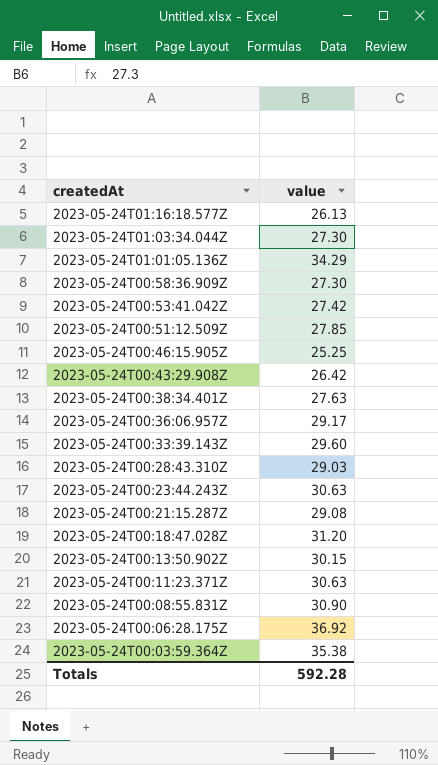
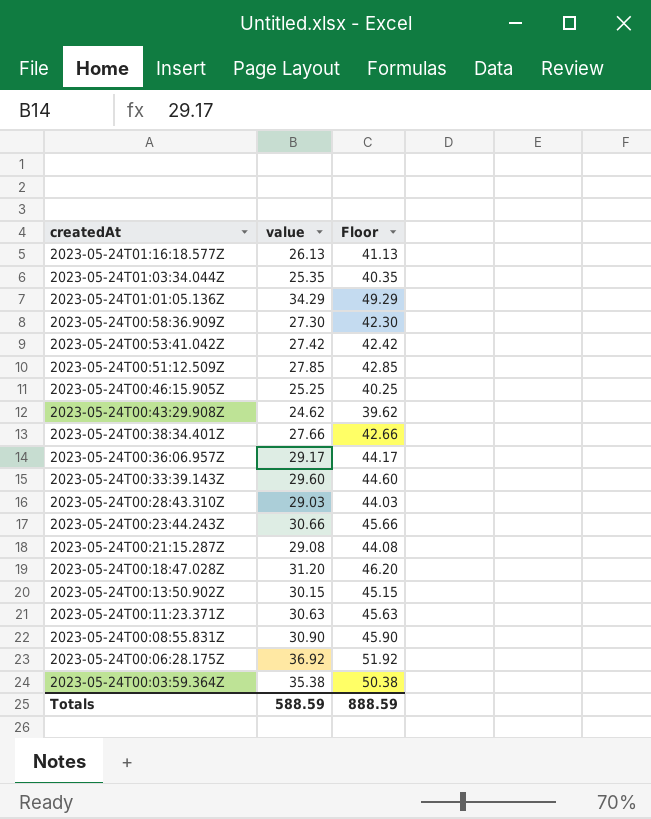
column Floor | formula: none -> [value] + 15
2023-05-24T01:03:34.044Z | value: 27.30 -> 25.35
2023-05-24T00:43:29.908Z | value: 26.42 -> 24.62
2023-05-24T00:38:34.401Z | value: 27.63 -> 27.66
2023-05-24T00:23:44.243Z | value: 30.63 -> 30.66
Totals | value: 592.28 -> 588.59

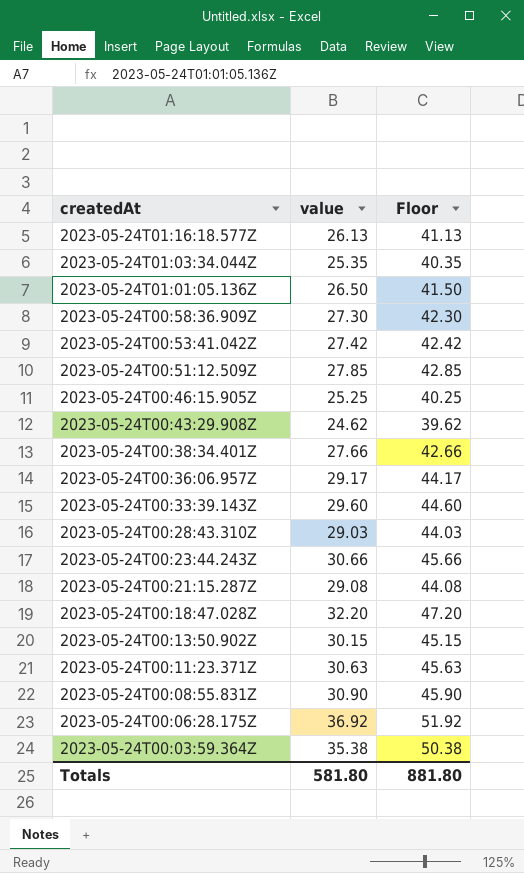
2023-05-24T01:01:05.136Z | value: 34.29 -> 26.50
2023-05-24T01:01:05.136Z | Floor: 49.29 -> 41.50
2023-05-24T00:18:47.028Z | value: 31.20 -> 32.20
2023-05-24T00:18:47.028Z | Floor: 46.20 -> 47.20
Totals | value: 588.59 -> 581.80
Totals | Floor: 888.59 -> 881.80

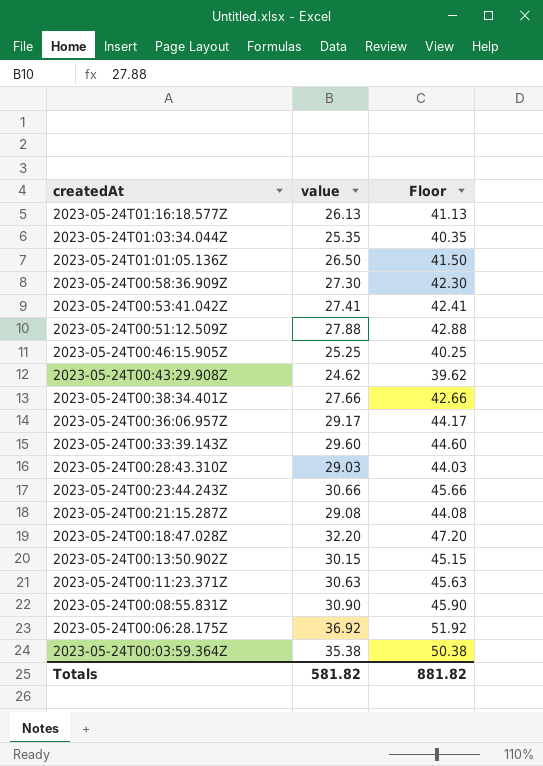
2023-05-24T00:53:41.042Z | value: 27.42 -> 27.41
2023-05-24T00:53:41.042Z | Floor: 42.42 -> 42.41
2023-05-24T00:51:12.509Z | value: 27.85 -> 27.88
2023-05-24T00:51:12.509Z | Floor: 42.85 -> 42.88
Totals | value: 581.80 -> 581.82
Totals | Floor: 881.80 -> 881.82

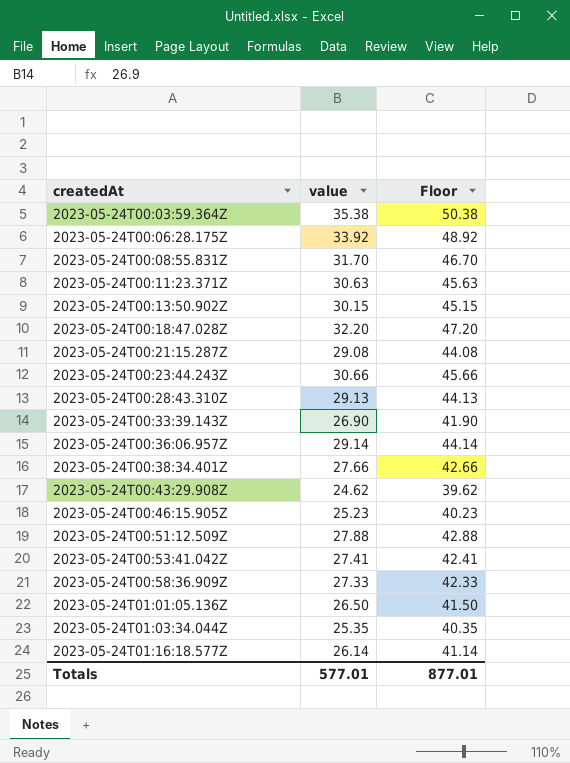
row order: createdAt descending -> createdAt ascending
2023-05-24T00:06:28.175Z | value: 36.92 -> 33.92
2023-05-24T00:06:28.175Z | Floor: 51.92 -> 48.92
2023-05-24T00:08:55.831Z | value: 30.90 -> 31.70
2023-05-24T00:08:55.831Z | Floor: 45.90 -> 46.70
2023-05-24T00:28:43.310Z | value: 29.03 -> 29.13
2023-05-24T00:28:43.310Z | Floor: 44.03 -> 44.13
2023-05-24T00:33:39.143Z | value: 29.60 -> 26.90
2023-05-24T00:33:39.143Z | Floor: 44.60 -> 41.90
2023-05-24T00:36:06.957Z | value: 29.17 -> 29.14
2023-05-24T00:36:06.957Z | Floor: 44.17 -> 44.14
2023-05-24T00:46:15.905Z | value: 25.25 -> 25.23
2023-05-24T00:46:15.905Z | Floor: 40.25 -> 40.23
2023-05-24T00:58:36.909Z | value: 27.30 -> 27.33
2023-05-24T00:58:36.909Z | Floor: 42.30 -> 42.33
2023-05-24T01:16:18.577Z | value: 26.13 -> 26.14
2023-05-24T01:16:18.577Z | Floor: 41.13 -> 41.14
Totals | value: 581.82 -> 577.01
Totals | Floor: 881.82 -> 877.01

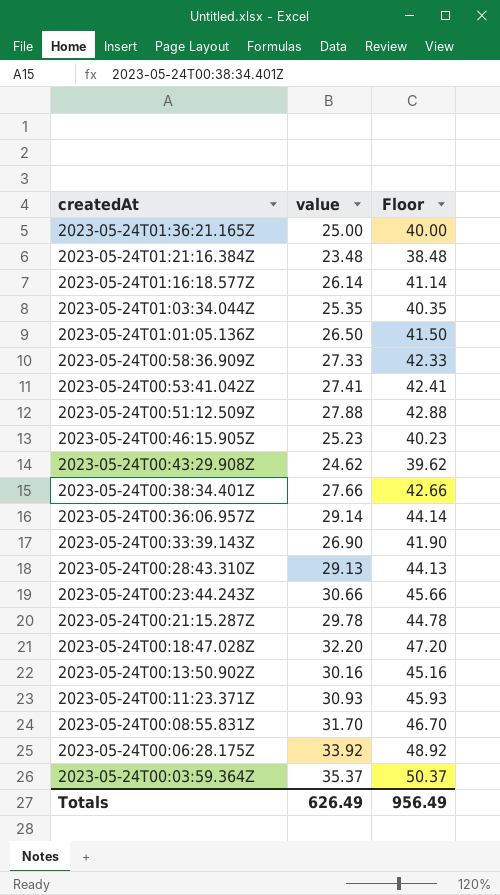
row order: createdAt ascending -> createdAt descending
row 2023-05-24T01:36:21.165Z: none -> 25.00 | 40.00
row 2023-05-24T01:21:16.384Z: none -> 23.48 | 38.48
2023-05-24T00:21:15.287Z | value: 29.08 -> 29.78
2023-05-24T00:21:15.287Z | Floor: 44.08 -> 44.78
2023-05-24T00:13:50.902Z | value: 30.15 -> 30.16
2023-05-24T00:13:50.902Z | Floor: 45.15 -> 45.16
2023-05-24T00:11:23.371Z | value: 30.63 -> 30.93
2023-05-24T00:11:23.371Z | Floor: 45.63 -> 45.93
2023-05-24T00:03:59.364Z | value: 35.38 -> 35.37
2023-05-24T00:03:59.364Z | Floor: 50.38 -> 50.37
Totals | value: 577.01 -> 626.49
Totals | Floor: 877.01 -> 956.49

